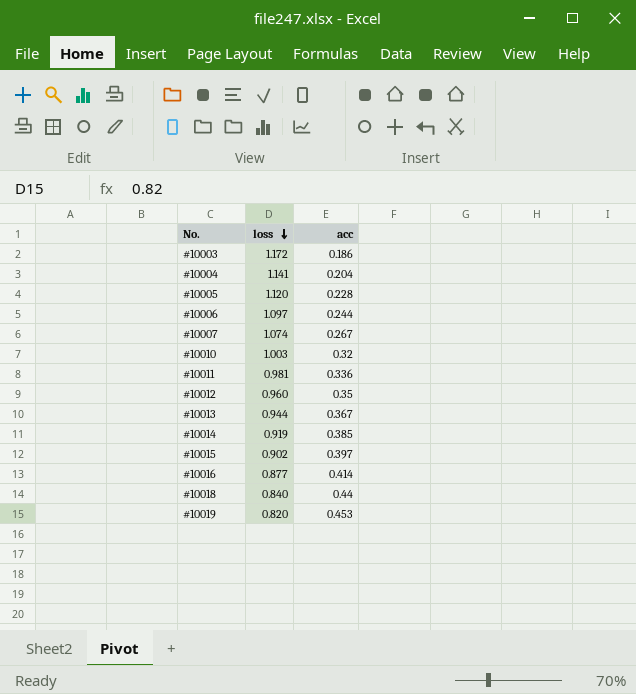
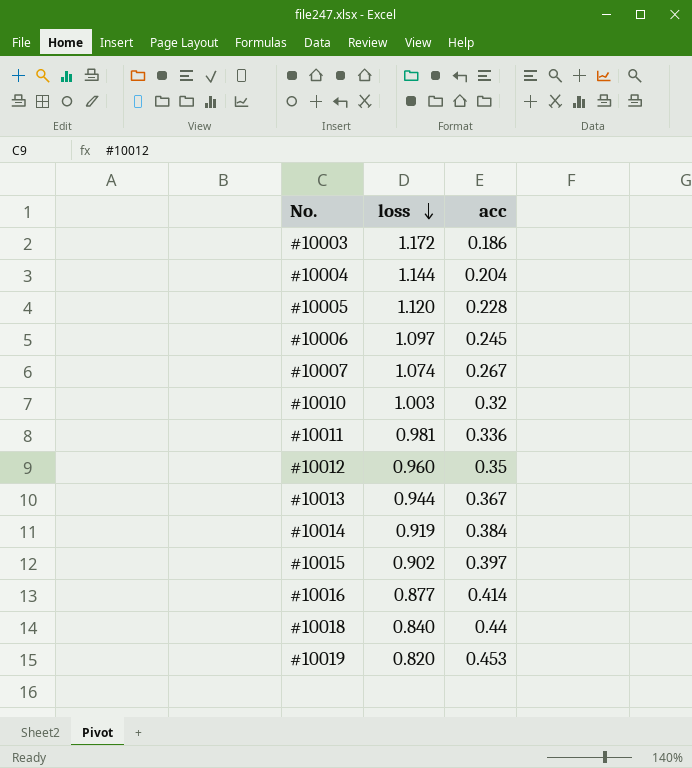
#10004 | loss: 1.141 -> 1.144
#10006 | acc: 0.244 -> 0.245
#10014 | acc: 0.385 -> 0.384

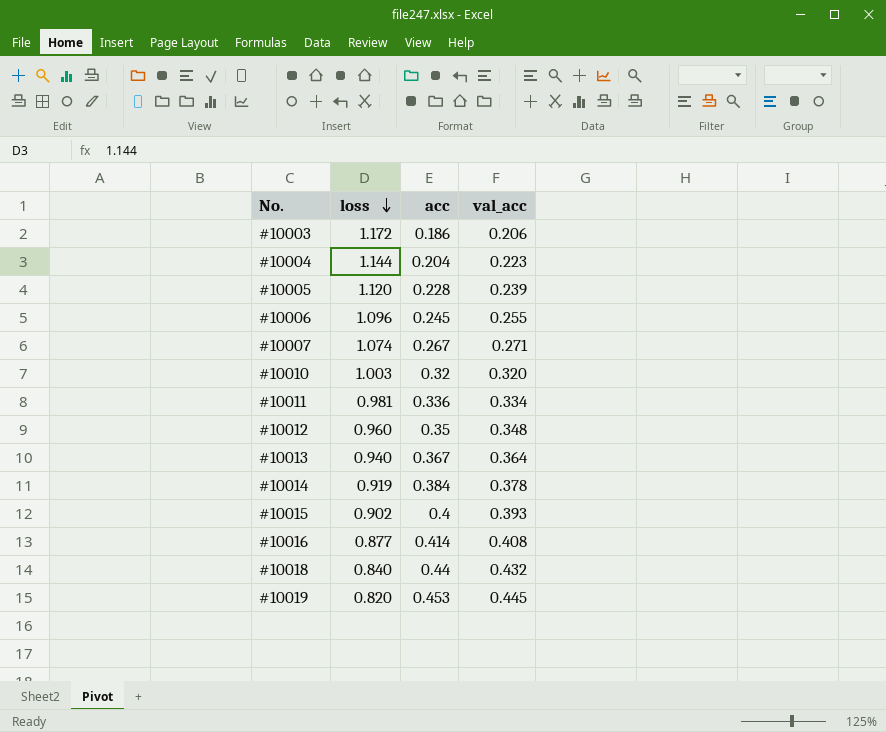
column val_acc | position: none -> 4
#10006 | loss: 1.097 -> 1.096
#10013 | loss: 0.944 -> 0.940
#10015 | acc: 0.397 -> 0.4

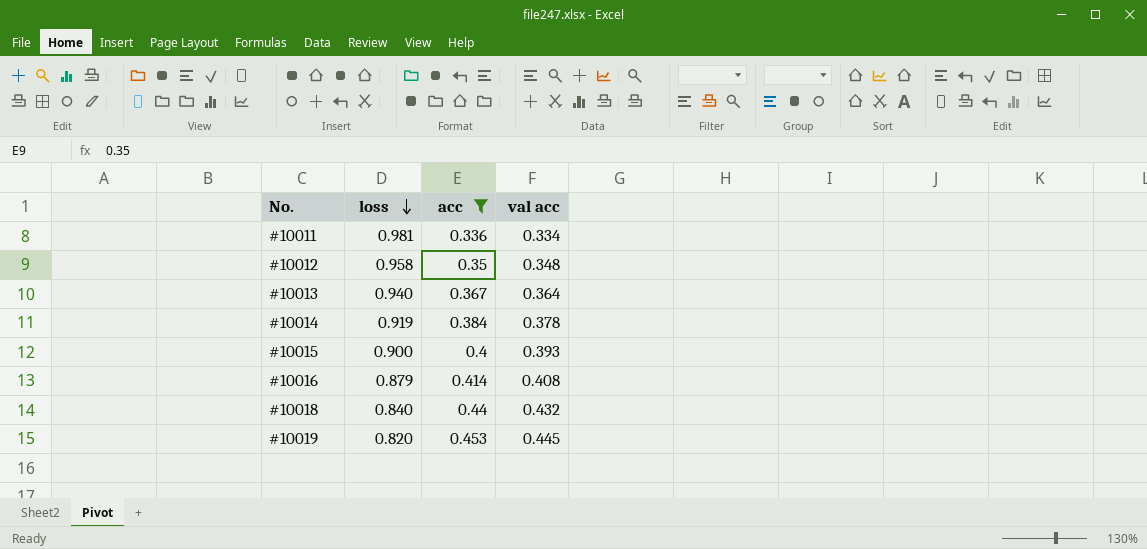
filter: none -> acc >= 0.336
column name: val_acc -> val acc
#10012 | loss: 0.960 -> 0.958
#10015 | loss: 0.902 -> 0.900
#10016 | loss: 0.877 -> 0.879

